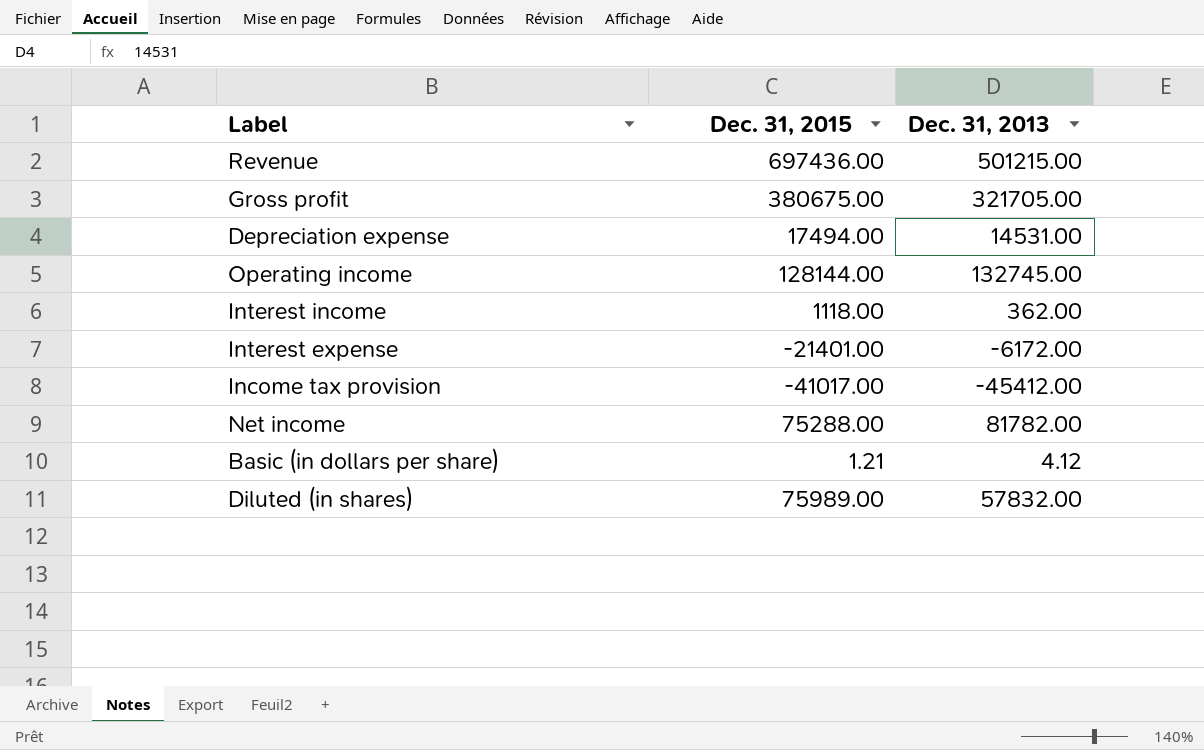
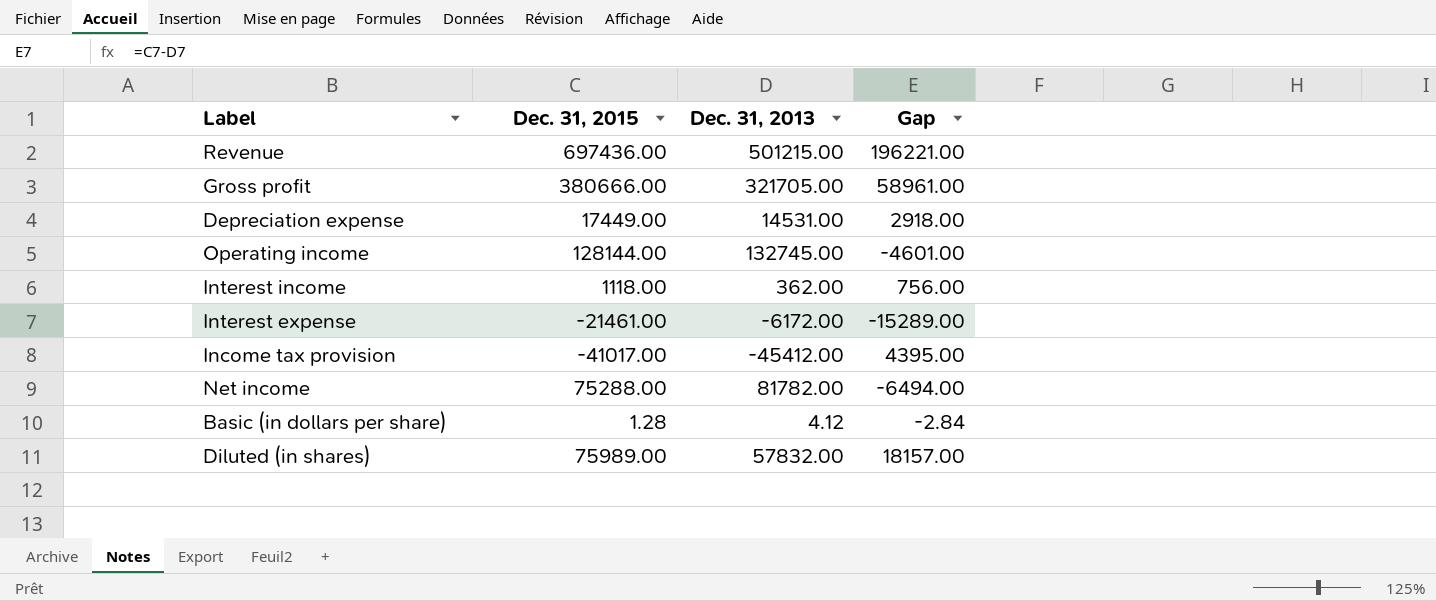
column Gap | formula: none -> [Dec. 31, 2015] - [Dec. 31, 2013]
Gross profit | Dec. 31, 2015: 380675.00 -> 380666.00
Depreciation expense | Dec. 31, 2015: 17494.00 -> 17449.00
Interest expense | Dec. 31, 2015: -21401.00 -> -21461.00
Basic (in dollars per share) | Dec. 31, 2015: 1.21 -> 1.28

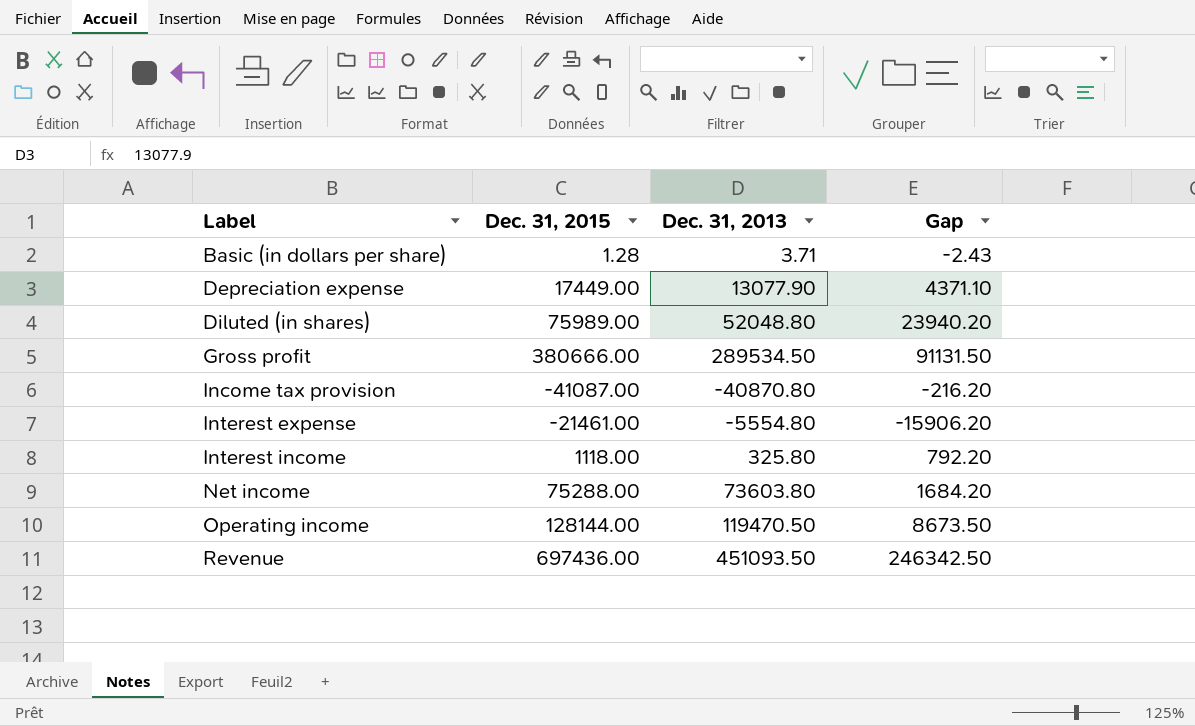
row order: none -> Label ascending
Basic (in dollars per share) | Dec. 31, 2013: 4.12 -> 3.71
Basic (in dollars per share) | Gap: -2.84 -> -2.43
Depreciation expense | Dec. 31, 2013: 14531.00 -> 13077.90
Depreciation expense | Gap: 2918.00 -> 4371.10
Diluted (in shares) | Dec. 31, 2013: 57832.00 -> 52048.80
Diluted (in shares) | Gap: 18157.00 -> 23940.20
Gross profit | Dec. 31, 2013: 321705.00 -> 289534.50
Gross profit | Gap: 58961.00 -> 91131.50
Income tax provision | Dec. 31, 2015: -41017.00 -> -41087.00
Income tax provision | Dec. 31, 2013: -45412.00 -> -40870.80
Income tax provision | Gap: 4395.00 -> -216.20
Interest expense | Dec. 31, 2013: -6172.00 -> -5554.80
Interest expense | Gap: -15289.00 -> -15906.20
Interest income | Dec. 31, 2013: 362.00 -> 325.80
Interest income | Gap: 756.00 -> 792.20
Net income | Dec. 31, 2013: 81782.00 -> 73603.80
Net income | Gap: -6494.00 -> 1684.20
Operating income | Dec. 31, 2013: 132745.00 -> 119470.50
Operating income | Gap: -4601.00 -> 8673.50
Revenue | Dec. 31, 2013: 501215.00 -> 451093.50
Revenue | Gap: 196221.00 -> 246342.50

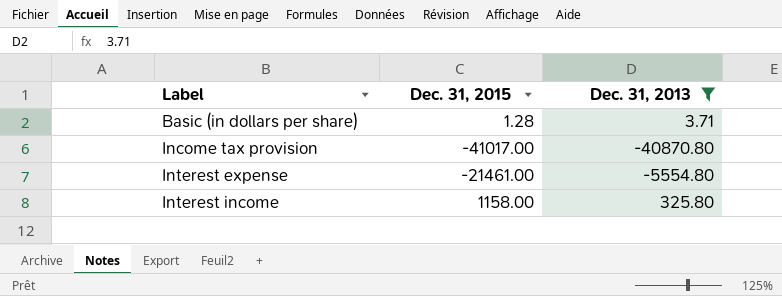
filter: none -> Dec. 31, 2013 <= 325.80
column Gap | formula: [Dec. 31, 2015] - [Dec. 31, 2013] -> none
Income tax provision | Dec. 31, 2015: -41087.00 -> -41017.00
Interest income | Dec. 31, 2015: 1118.00 -> 1158.00

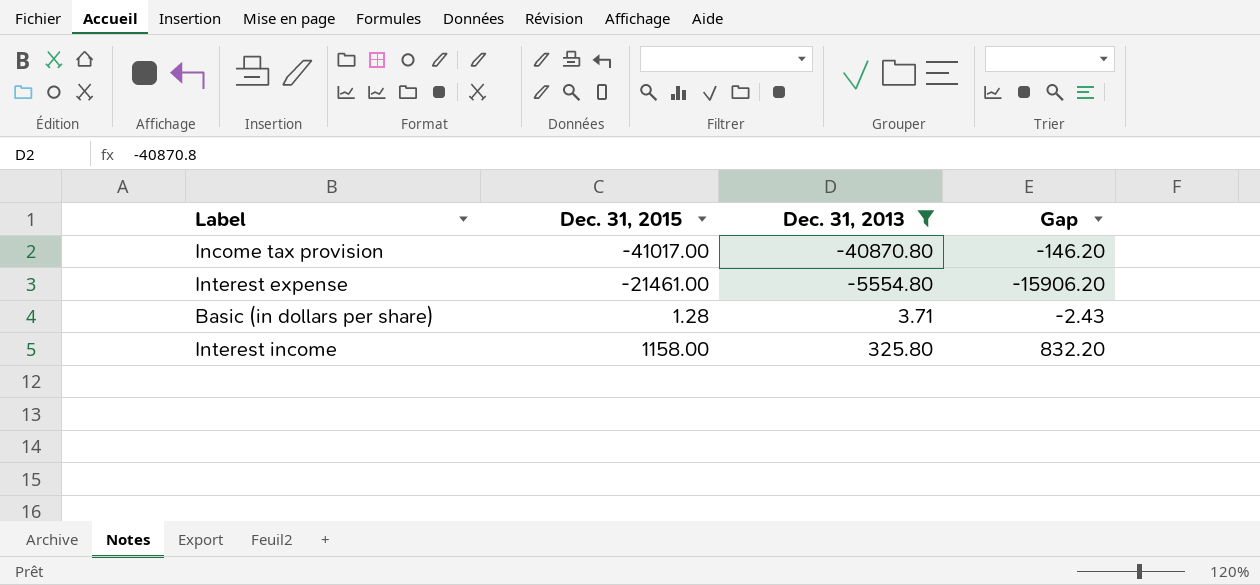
row order: Label ascending -> Dec. 31, 2015 ascending
column Gap | formula: none -> [Dec. 31, 2015] - [Dec. 31, 2013]

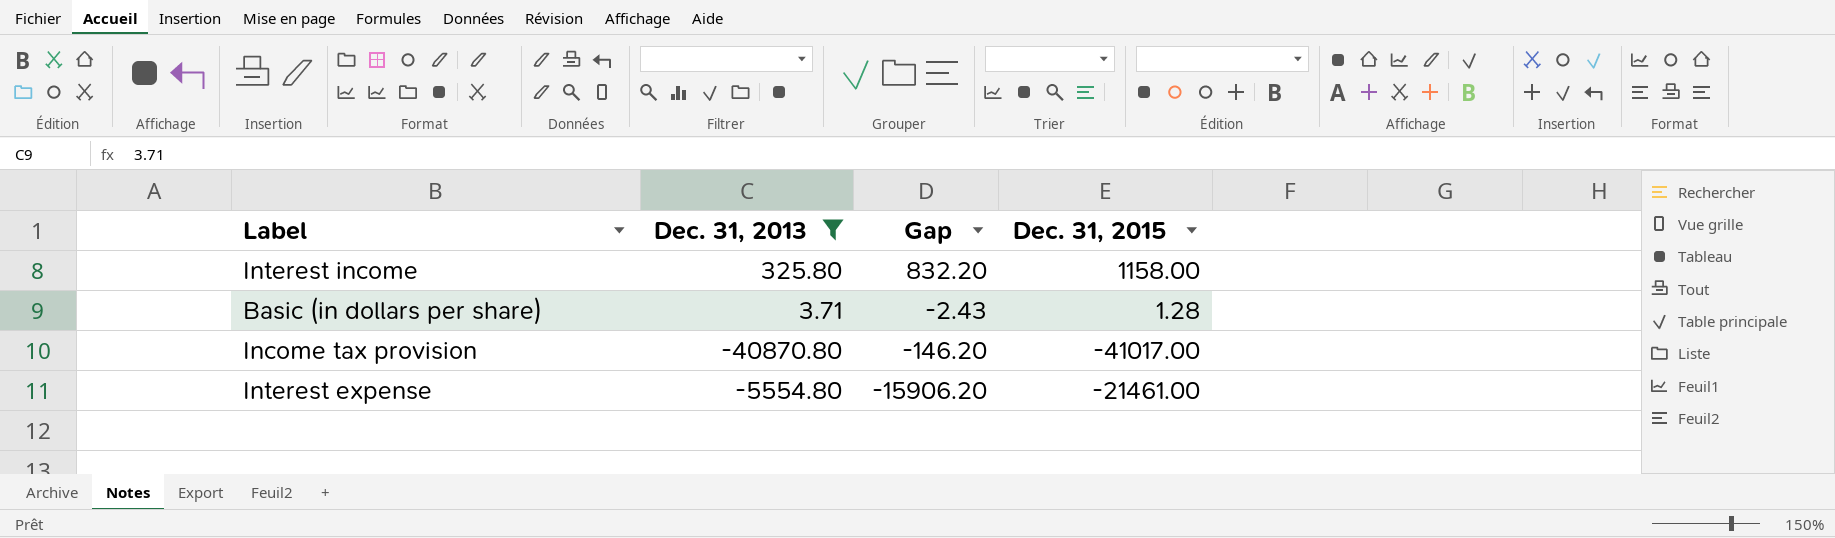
row order: Dec. 31, 2015 ascending -> Gap descending
column Dec. 31, 2015 | position: 2 -> 4

